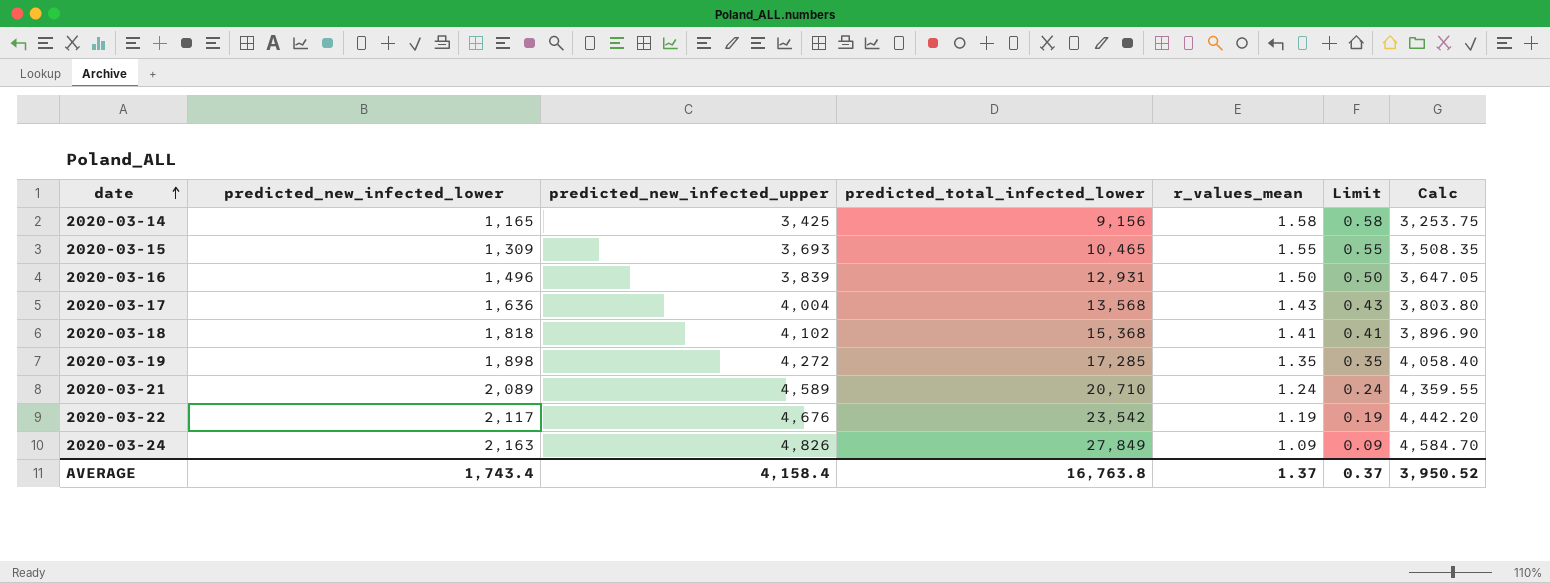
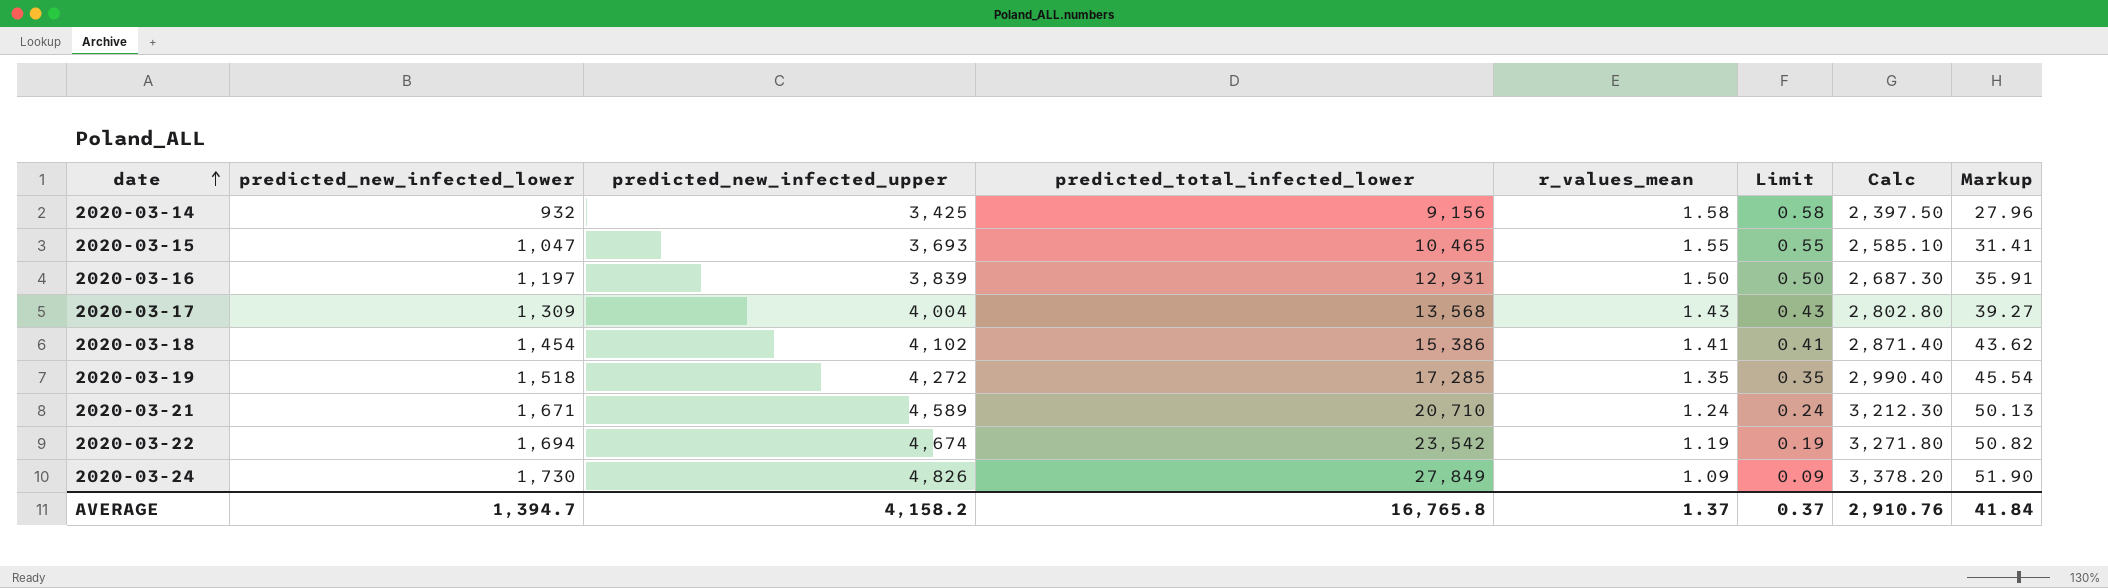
column Calc | formula: [predicted_new_infected_upper] * 0.95 -> [predicted_new_infected_upper] * 0.7
column Markup | formula: none -> [predicted_new_infected_lower] * 0.03
2020-03-14 | predicted_new_infected_lower: 1,165 -> 932
2020-03-15 | predicted_new_infected_lower: 1,309 -> 1,047
2020-03-16 | predicted_new_infected_lower: 1,496 -> 1,197
2020-03-17 | predicted_new_infected_lower: 1,636 -> 1,309
2020-03-18 | predicted_new_infected_lower: 1,818 -> 1,454
2020-03-18 | predicted_total_infected_lower: 15,368 -> 15,386
2020-03-19 | predicted_new_infected_lower: 1,898 -> 1,518
2020-03-21 | predicted_new_infected_lower: 2,089 -> 1,671
2020-03-22 | predicted_new_infected_lower: 2,117 -> 1,694
2020-03-22 | predicted_new_infected_upper: 4,676 -> 4,674
2020-03-24 | predicted_new_infected_lower: 2,163 -> 1,730
AVERAGE | predicted_new_infected_lower: 1,743.4 -> 1,394.7
AVERAGE | predicted_new_infected_upper: 4,158.4 -> 4,158.2
AVERAGE | predicted_total_infected_lower: 16,763.8 -> 16,765.8
AVERAGE | Calc: 3,950.52 -> 2,910.76

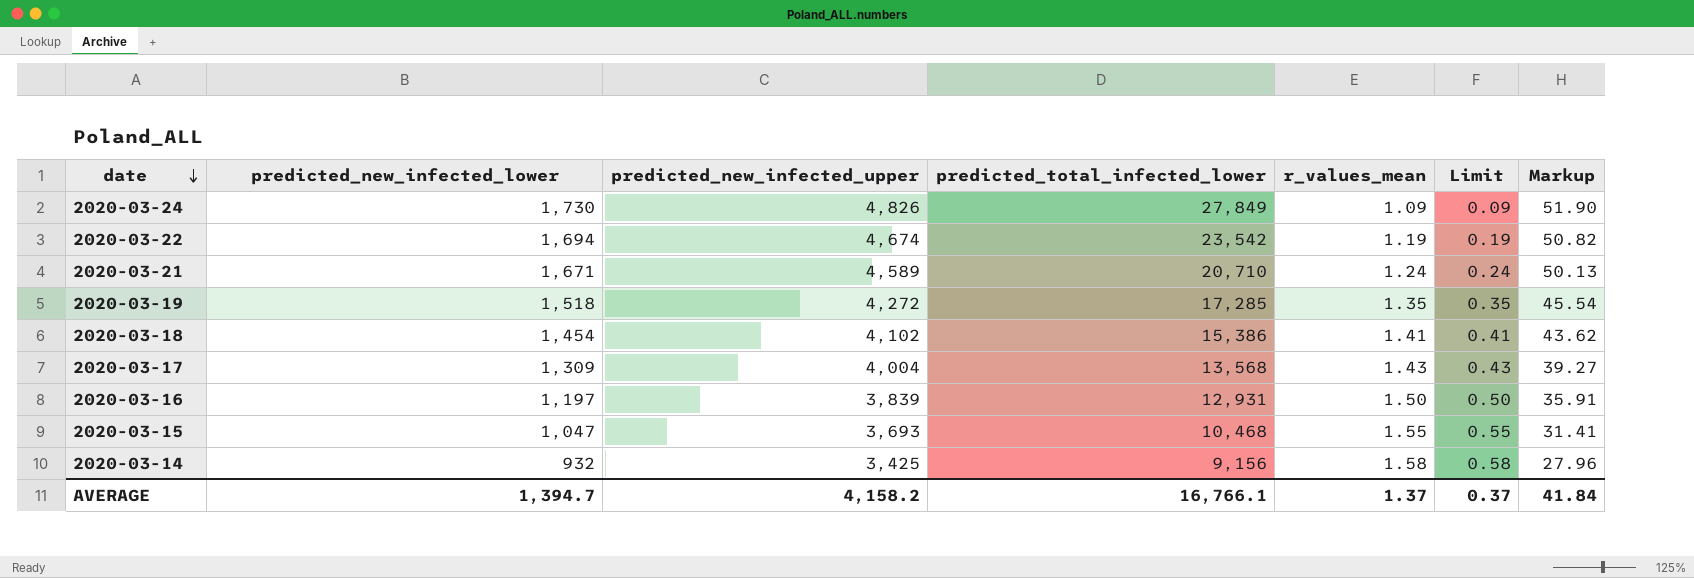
row order: date ascending -> date descending
column Calc | formula: [predicted_new_infected_upper] * 0.7 -> none
2020-03-15 | predicted_total_infected_lower: 10,465 -> 10,468
AVERAGE | predicted_total_infected_lower: 16,765.8 -> 16,766.1

